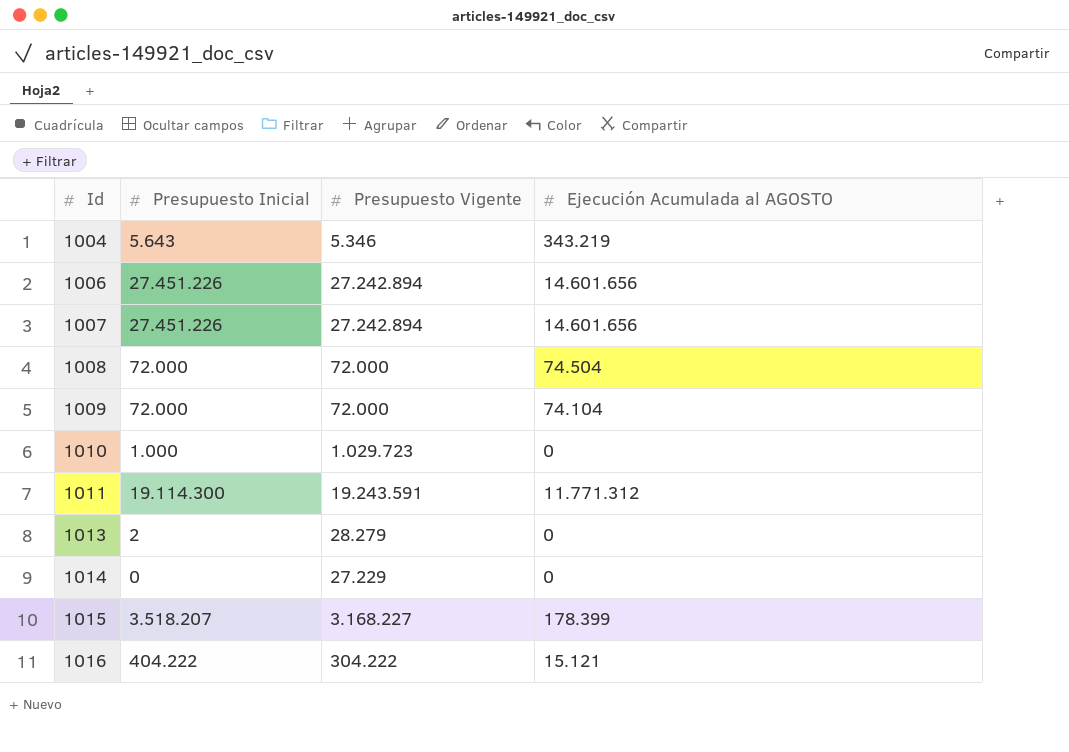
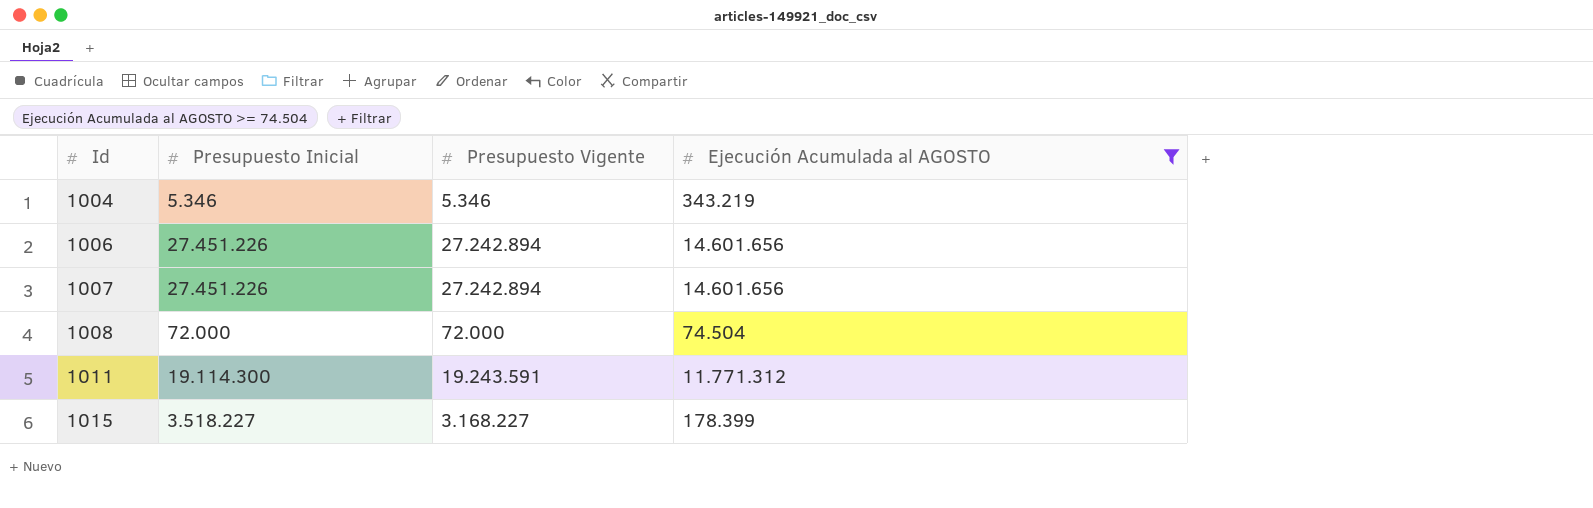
filter: none -> Ejecución Acumulada al AGOSTO >= 74.504
1004 | Presupuesto Inicial: 5.643 -> 5.346
1015 | Presupuesto Inicial: 3.518.207 -> 3.518.227

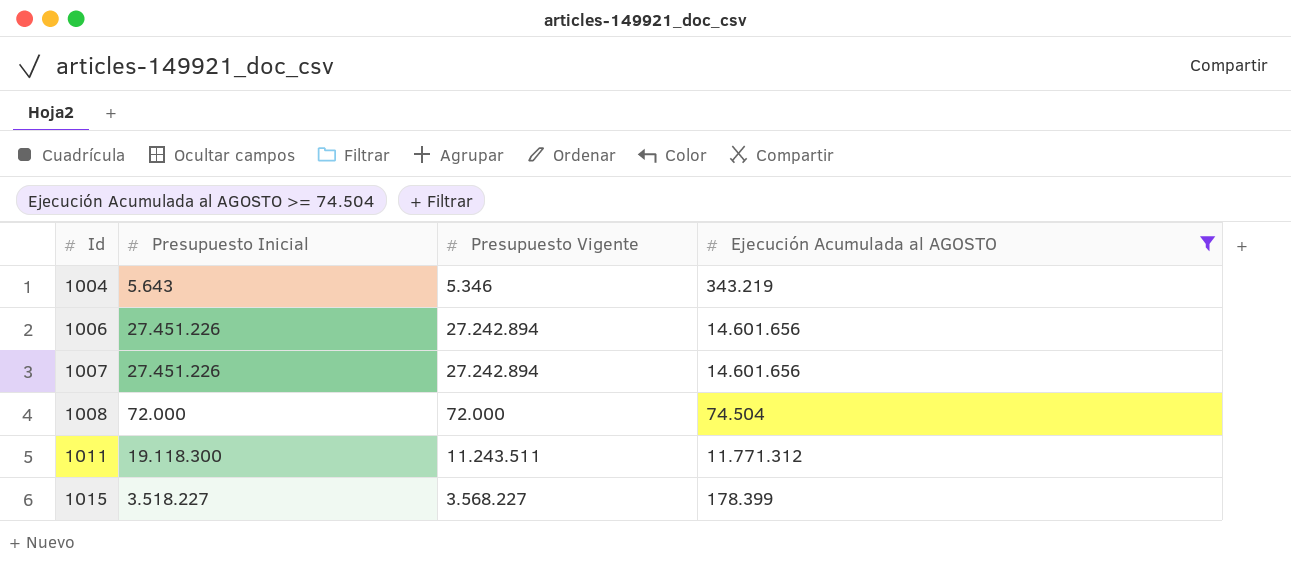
1004 | Presupuesto Inicial: 5.346 -> 5.643
1011 | Presupuesto Inicial: 19.114.300 -> 19.118.300
1011 | Presupuesto Vigente: 19.243.591 -> 11.243.511
1015 | Presupuesto Vigente: 3.168.227 -> 3.568.227

